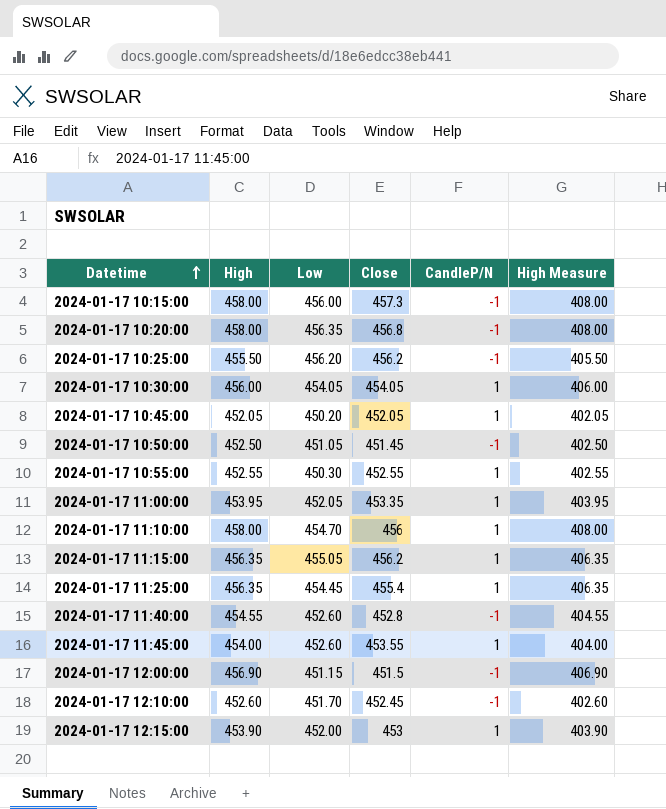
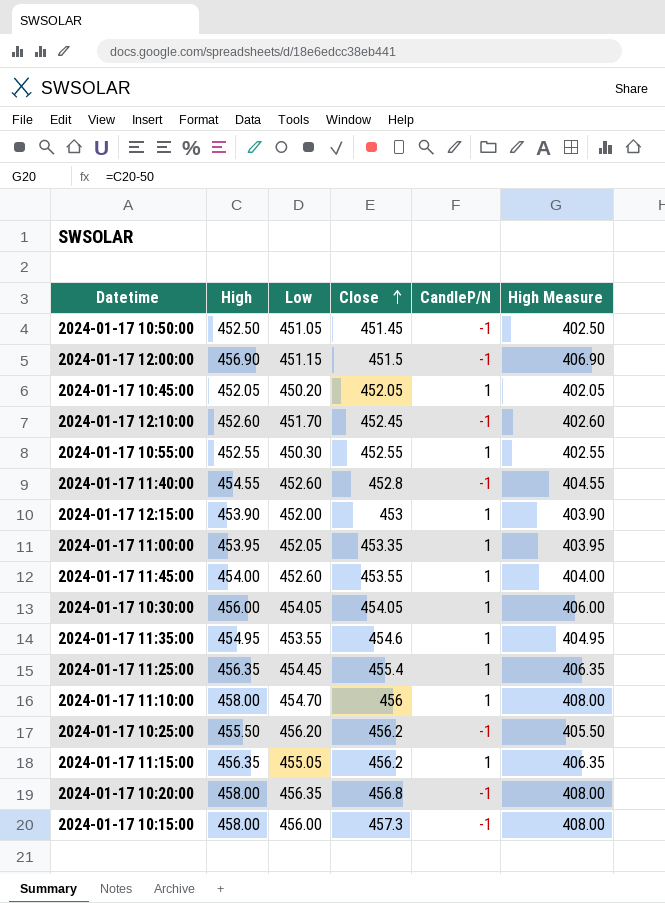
row order: Datetime ascending -> Close ascending
row 2024-01-17 11:35:00: none -> 454.95 | 453.55 | 454.6 | 1 | 404.95

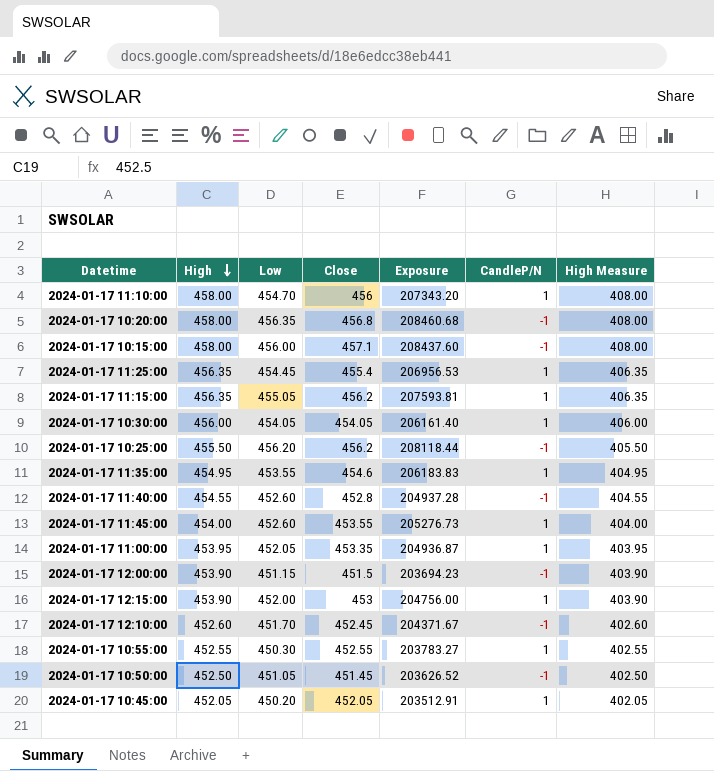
row order: Close ascending -> High descending
column Exposure | formula: none -> [Low] * [Close]
2024-01-17 10:15:00 | Close: 457.3 -> 457.1
2024-01-17 12:00:00 | High: 456.90 -> 453.90
2024-01-17 12:00:00 | High Measure: 406.90 -> 403.90

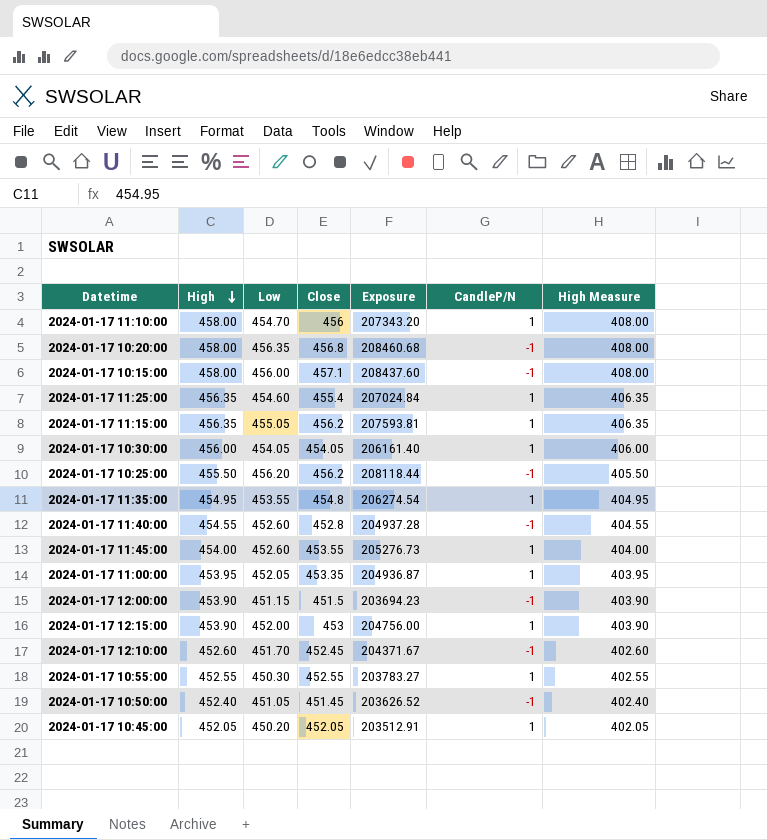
2024-01-17 11:25:00 | Low: 454.45 -> 454.60
2024-01-17 11:25:00 | Exposure: 206956.53 -> 207024.84
2024-01-17 11:35:00 | Close: 454.6 -> 454.8
2024-01-17 11:35:00 | Exposure: 206183.83 -> 206274.54
2024-01-17 10:50:00 | High: 452.50 -> 452.40
2024-01-17 10:50:00 | High Measure: 402.50 -> 402.40

